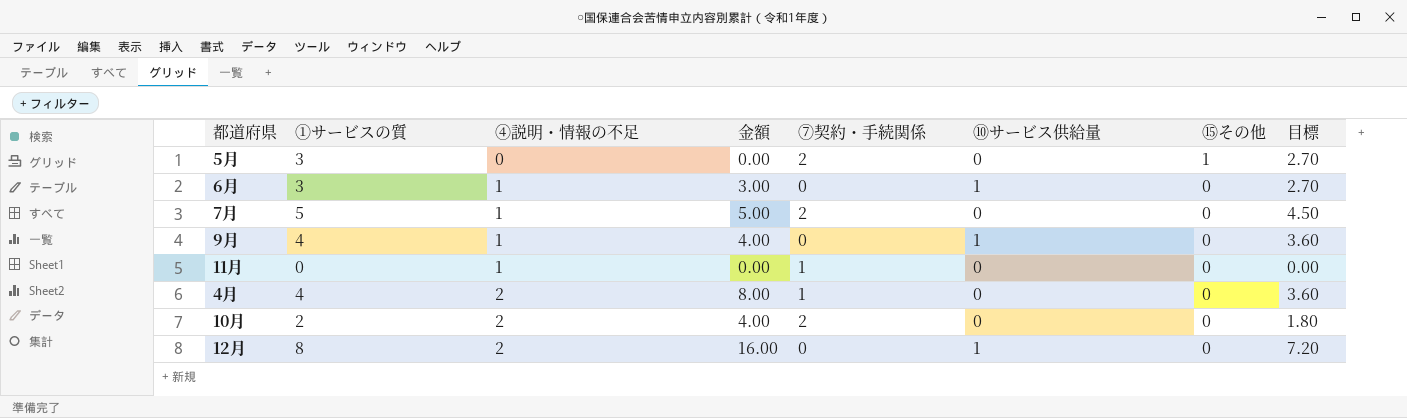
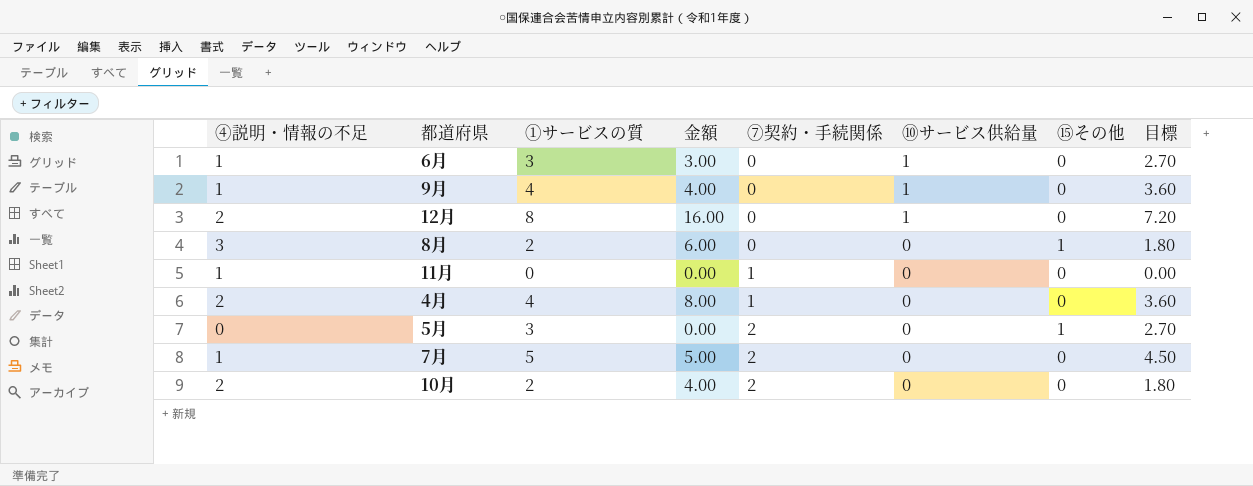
row order: ④説明・情報の不足 ascending -> ⑦契約・手続関係 ascending
column ④説明・情報の不足 | position: 3 -> 1
row 8月: none -> 3 | 2 | 6.00 | 0 | 0 | 1 | 1.80

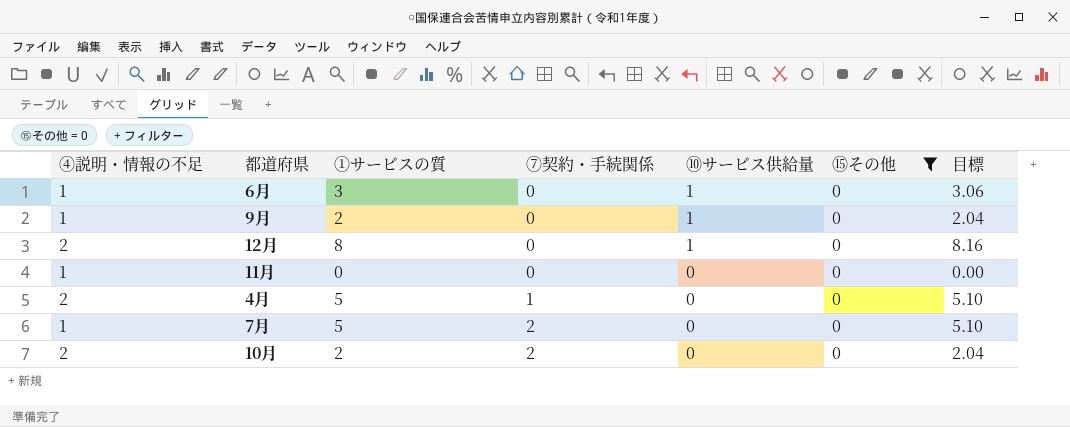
filter: none -> ⑮その他 = 0
column 金額 | formula: [④説明・情報の不足] * [①サービスの質] -> none
column 目標 | formula: [①サービスの質] * 0.9 -> [①サービスの質] * 1.02
9月 | ①サービスの質: 4 -> 2
11月 | ⑦契約・手続関係: 1 -> 0
4月 | ①サービスの質: 4 -> 5

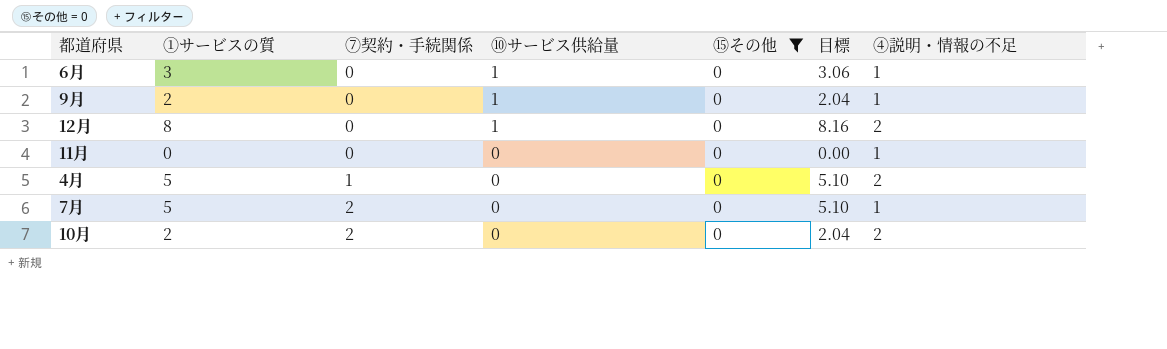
column ④説明・情報の不足 | position: 1 -> 7

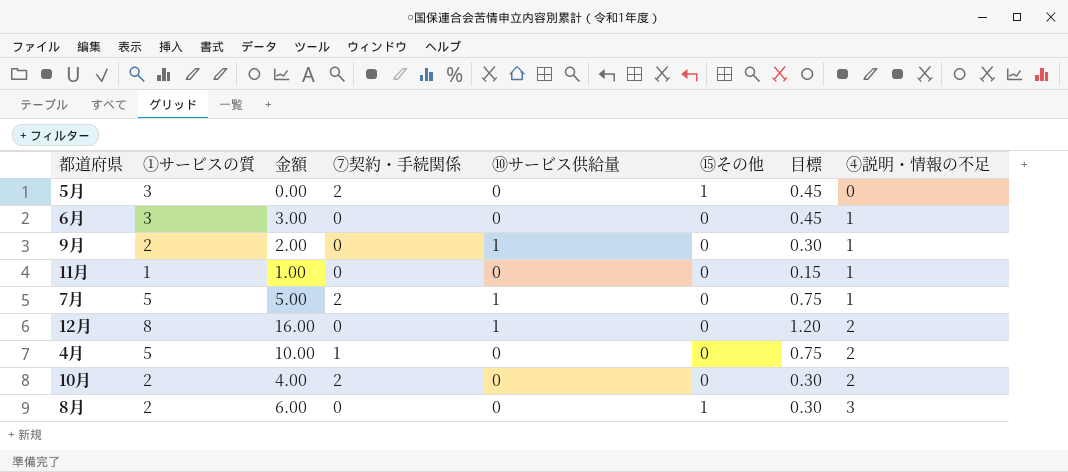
filter: ⑮その他 = 0 -> none
row order: ⑦契約・手続関係 ascending -> ④説明・情報の不足 ascending
column 金額 | formula: none -> [①サービスの質] * [④説明・情報の不足]
column 目標 | formula: [①サービスの質] * 1.02 -> [①サービスの質] * 0.15
6月 | ⑩サービス供給量: 1 -> 0
11月 | ①サービスの質: 0 -> 1
7月 | ⑩サービス供給量: 0 -> 1

